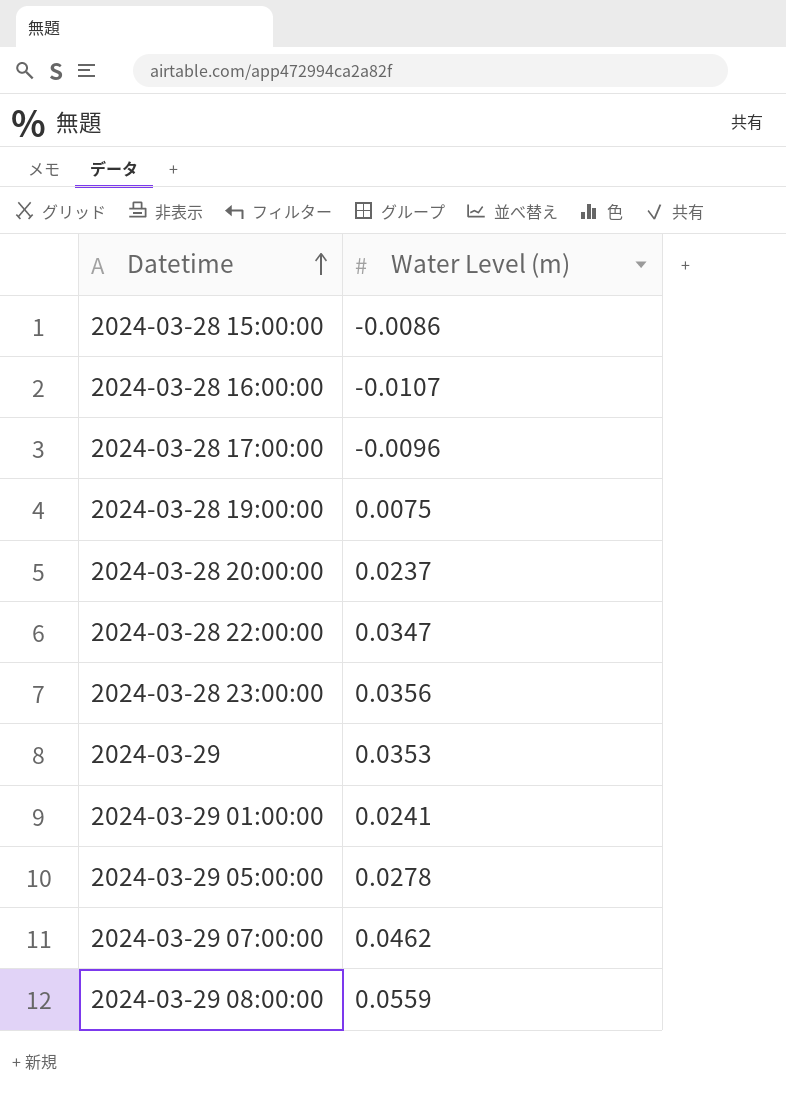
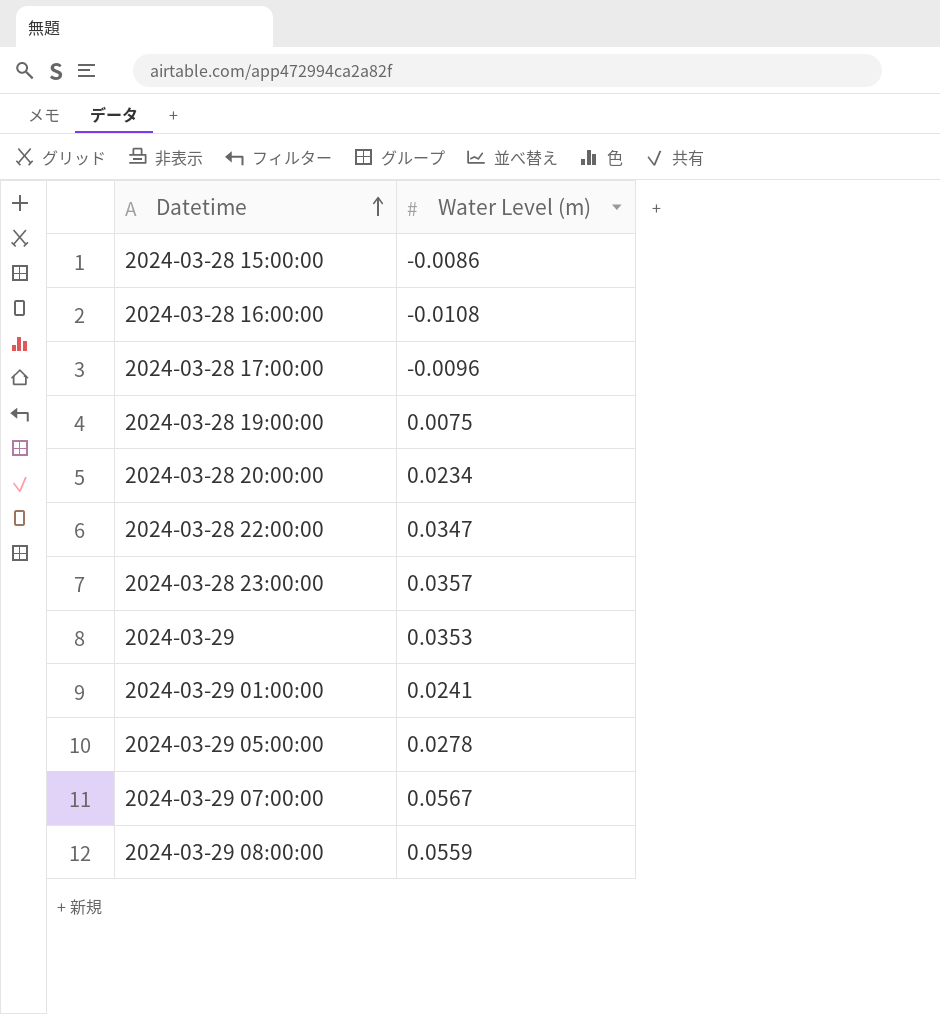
2024-03-28 16:00:00 | Water Level (m): -0.0107 -> -0.0108
2024-03-28 20:00:00 | Water Level (m): 0.0237 -> 0.0234
2024-03-28 23:00:00 | Water Level (m): 0.0356 -> 0.0357
2024-03-29 07:00:00 | Water Level (m): 0.0462 -> 0.0567

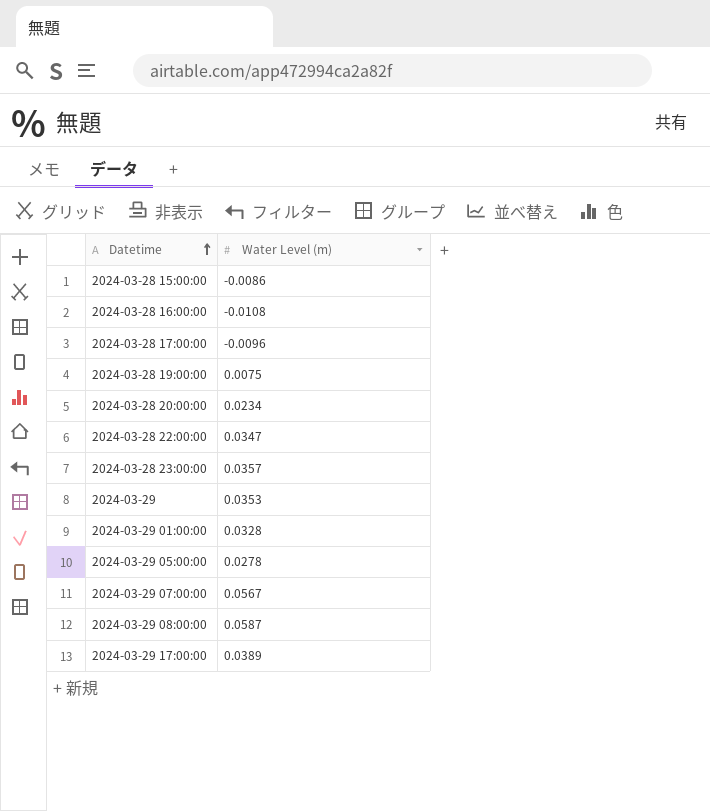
2024-03-29 01:00:00 | Water Level (m): 0.0241 -> 0.0328
2024-03-29 08:00:00 | Water Level (m): 0.0559 -> 0.0587
row 2024-03-29 17:00:00: none -> 0.0389

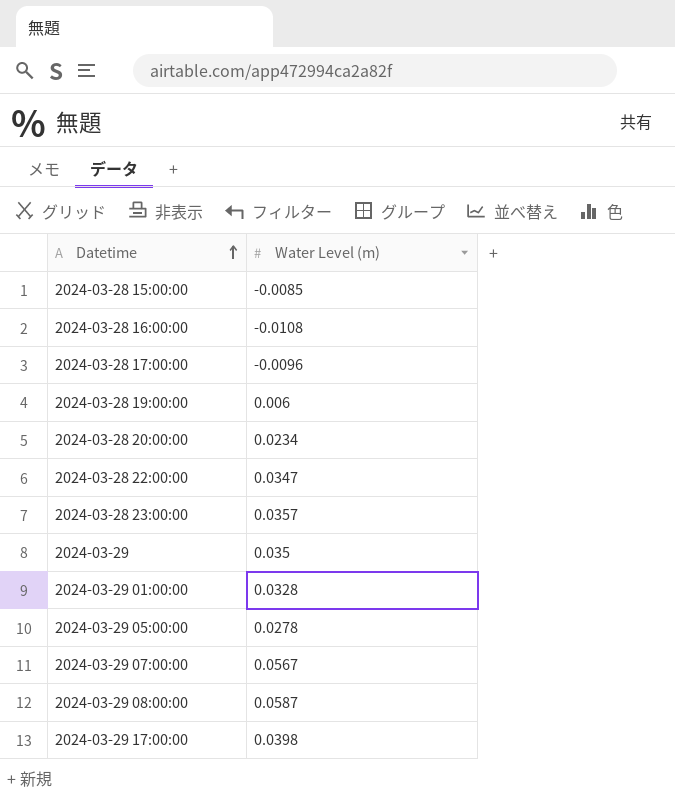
2024-03-28 15:00:00 | Water Level (m): -0.0086 -> -0.0085
2024-03-28 19:00:00 | Water Level (m): 0.0075 -> 0.006
2024-03-29 | Water Level (m): 0.0353 -> 0.035
2024-03-29 17:00:00 | Water Level (m): 0.0389 -> 0.0398

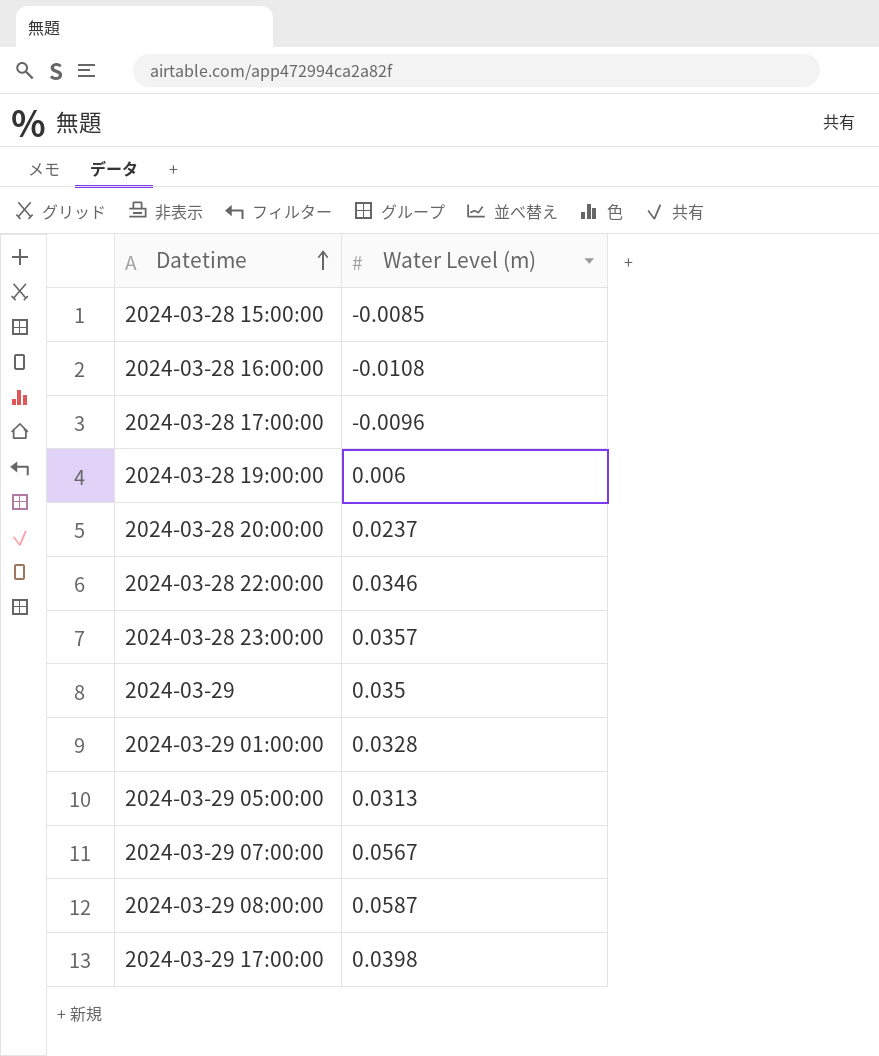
2024-03-28 20:00:00 | Water Level (m): 0.0234 -> 0.0237
2024-03-28 22:00:00 | Water Level (m): 0.0347 -> 0.0346
2024-03-29 05:00:00 | Water Level (m): 0.0278 -> 0.0313

